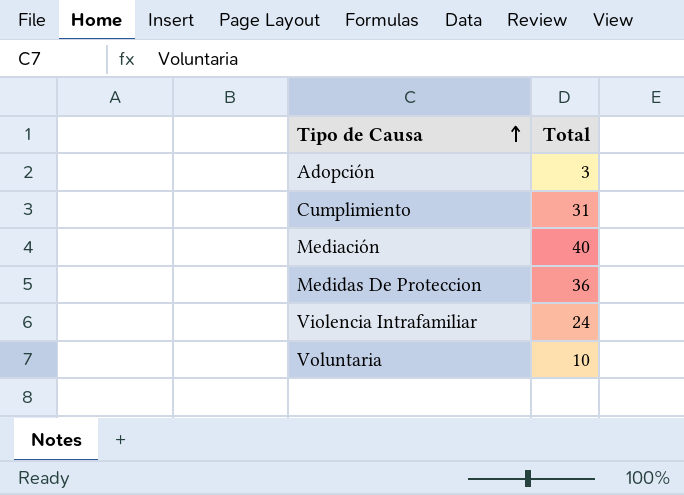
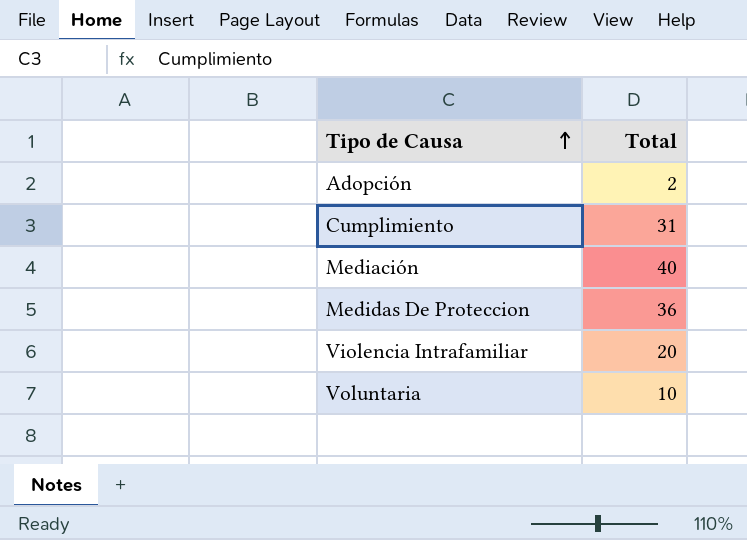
Adopción | Total: 3 -> 2
Violencia Intrafamiliar | Total: 24 -> 20

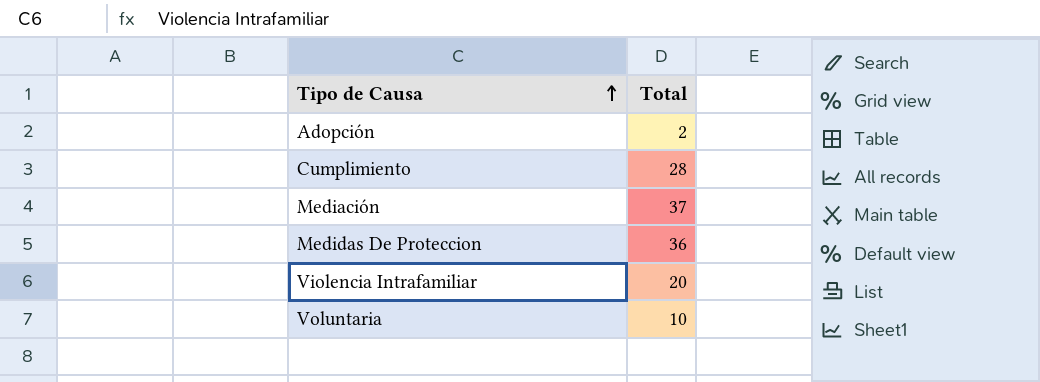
Cumplimiento | Total: 31 -> 28
Mediación | Total: 40 -> 37

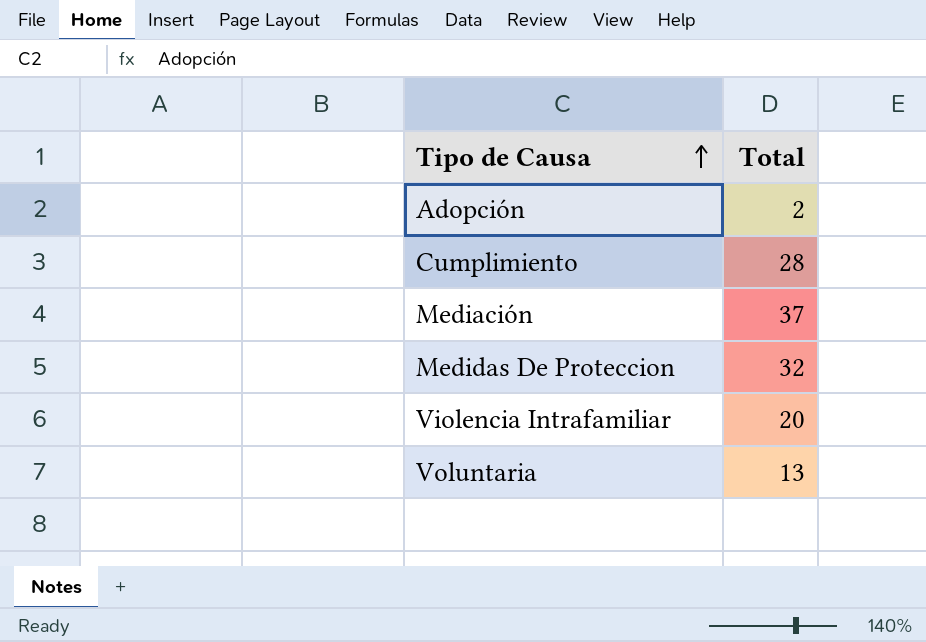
Medidas De Proteccion | Total: 36 -> 32
Voluntaria | Total: 10 -> 13

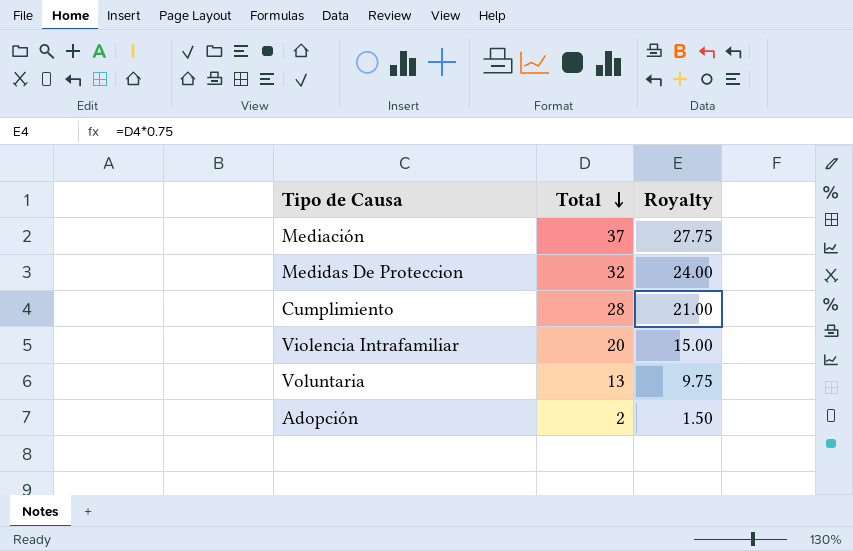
row order: Tipo de Causa ascending -> Total descending
column Royalty | formula: none -> [Total] * 0.75

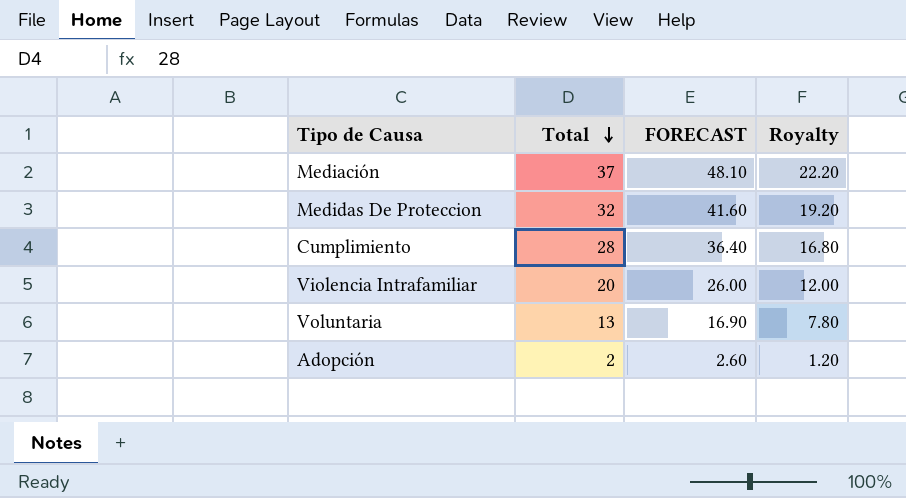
column FORECAST | formula: none -> [Total] * 1.3
column Royalty | formula: [Total] * 0.75 -> [Total] * 0.6

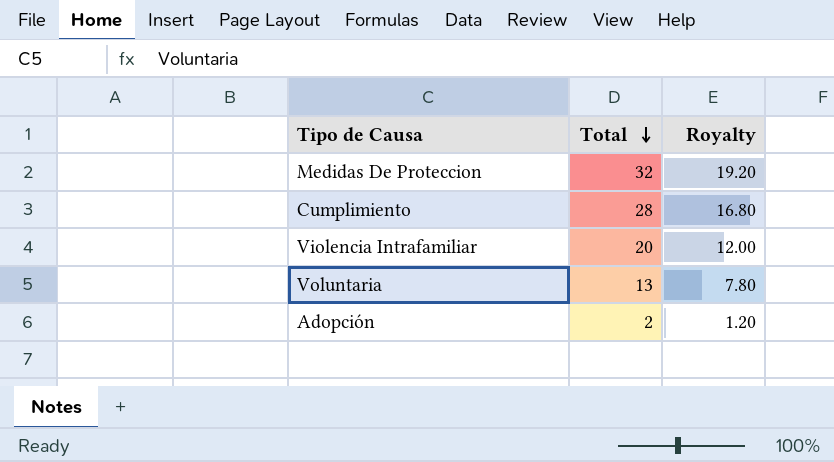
column FORECAST | formula: [Total] * 1.3 -> none
row Mediación: 37 | 48.10 | 22.20 -> none

